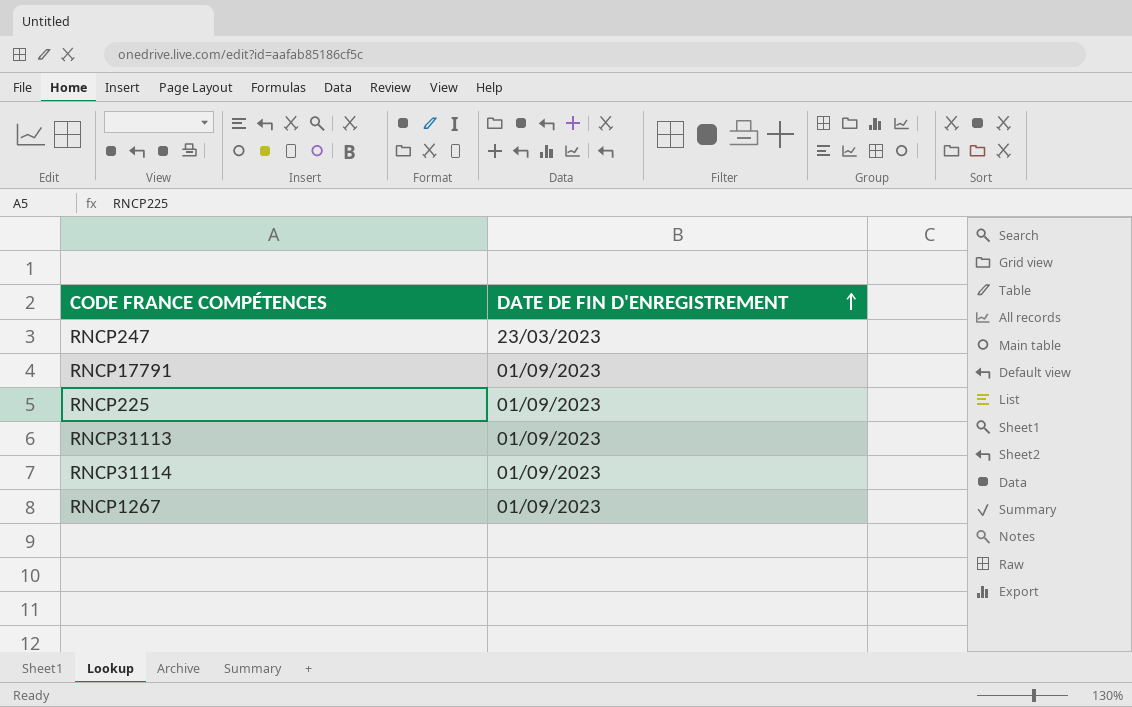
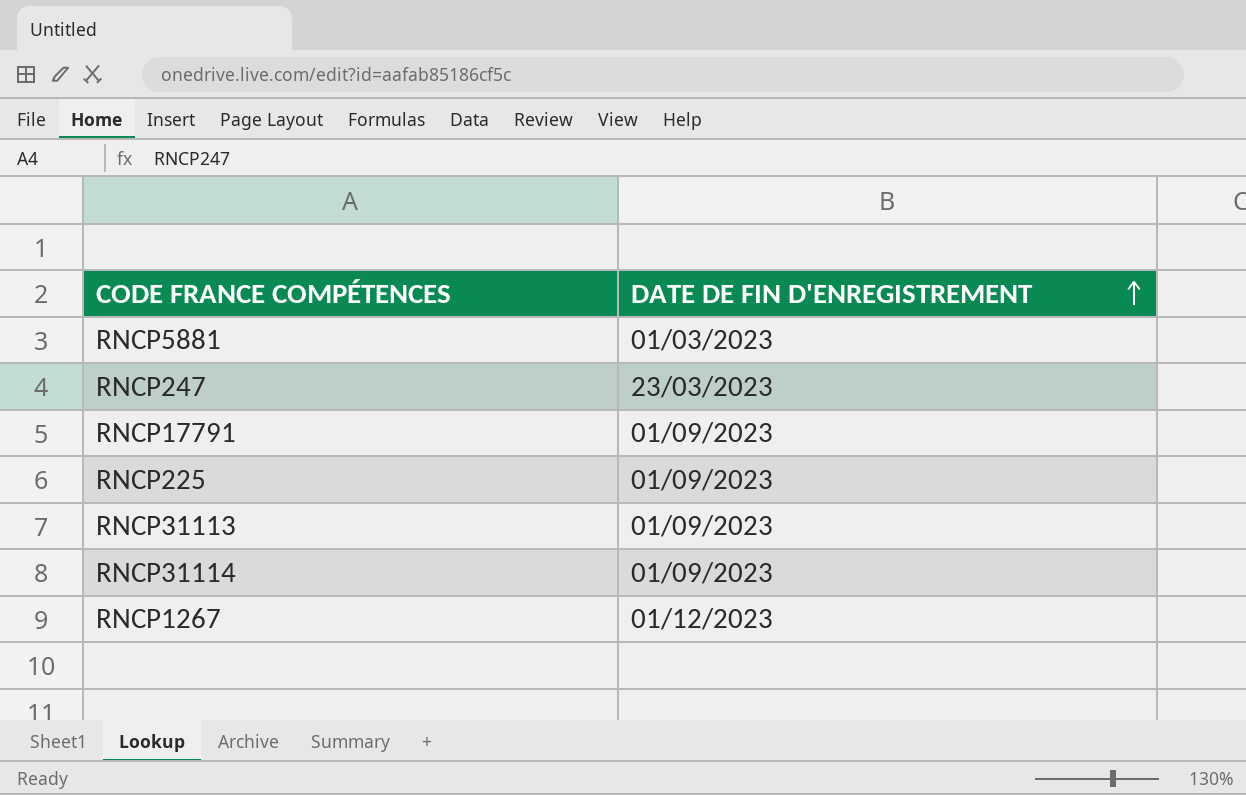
row RNCP5881: none -> 01/03/2023
RNCP1267 | DATE DE FIN D'ENREGISTREMENT: 01/09/2023 -> 01/12/2023

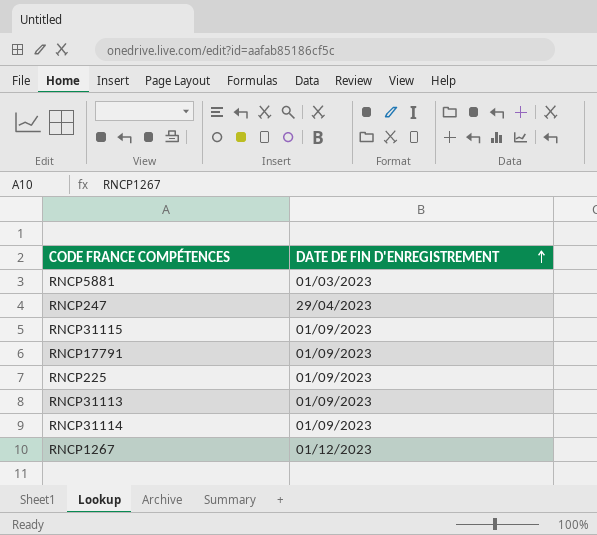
RNCP247 | DATE DE FIN D'ENREGISTREMENT: 23/03/2023 -> 29/04/2023
row RNCP31115: none -> 01/09/2023

